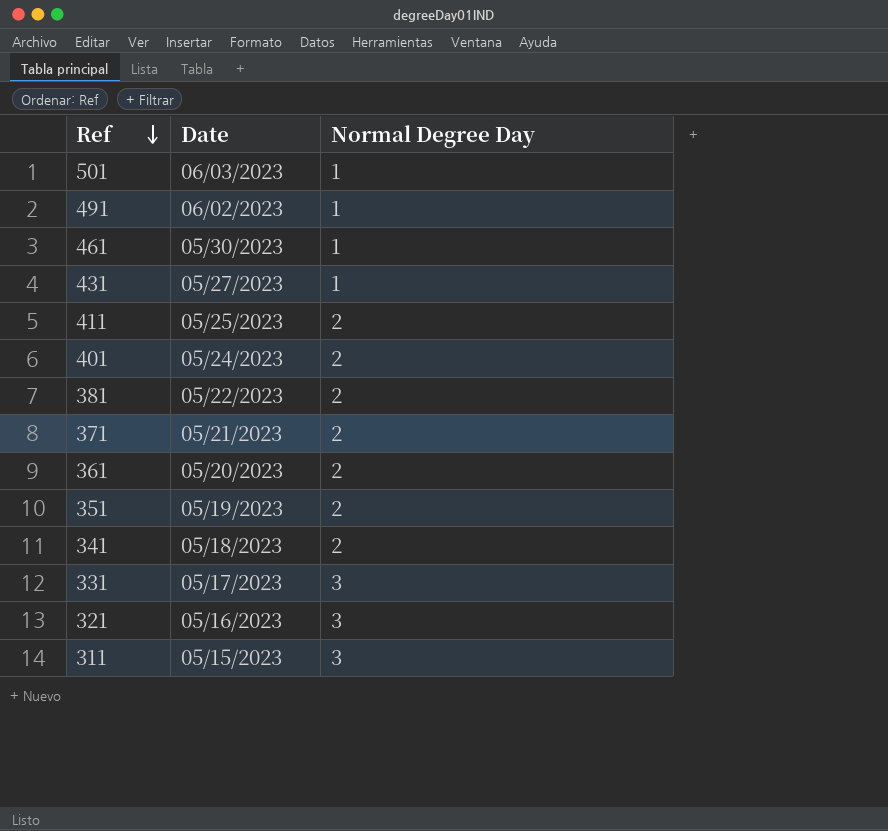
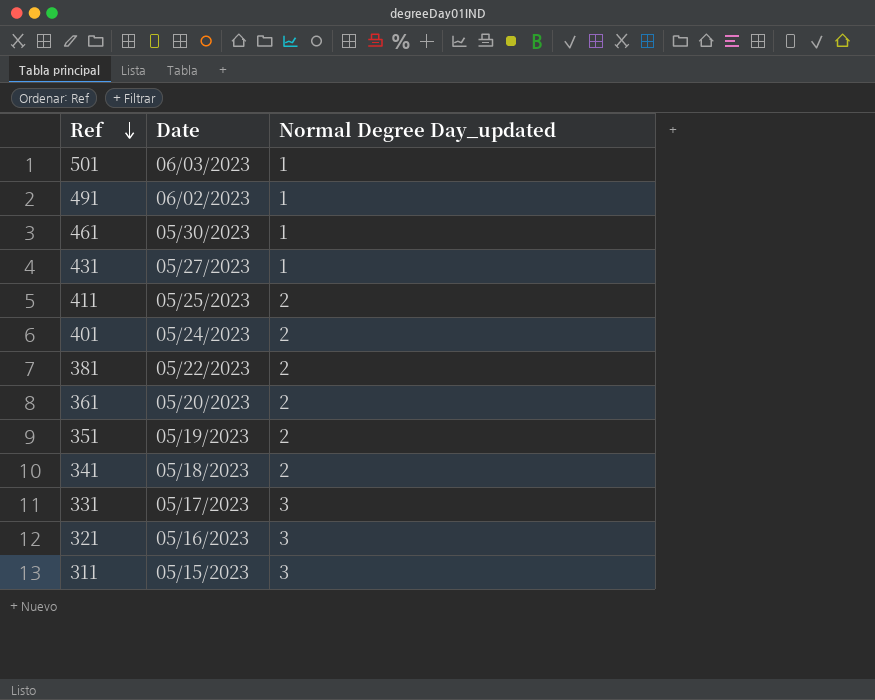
column name: Normal Degree Day -> Normal Degree Day_updated
row 371: 05/21/2023 | 2 -> none

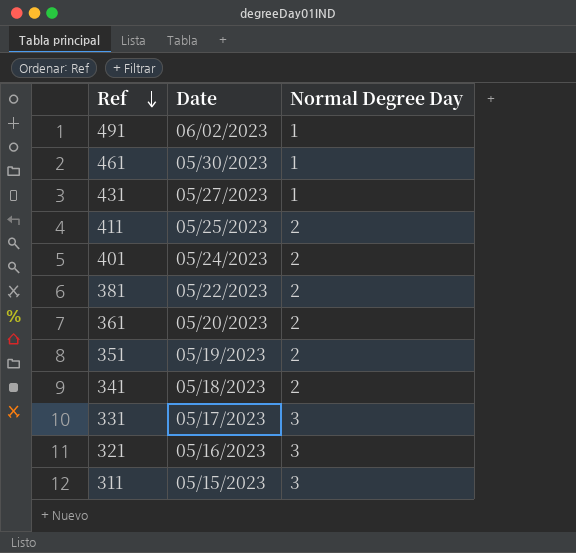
column name: Normal Degree Day_updated -> Normal Degree Day
row 501: 06/03/2023 | 1 -> none

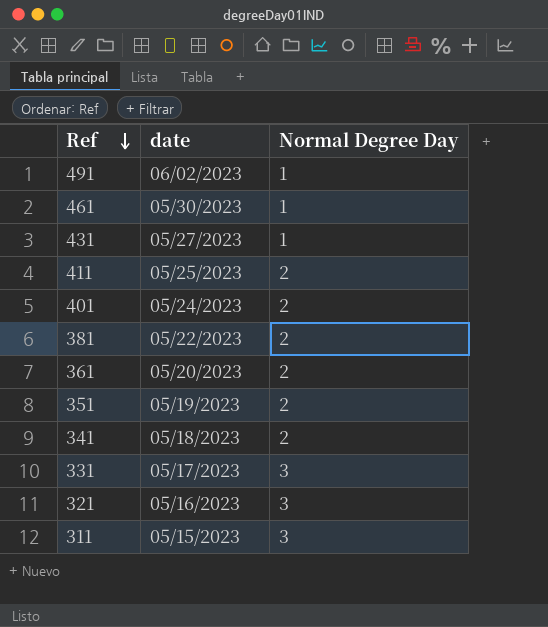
column name: Date -> date

